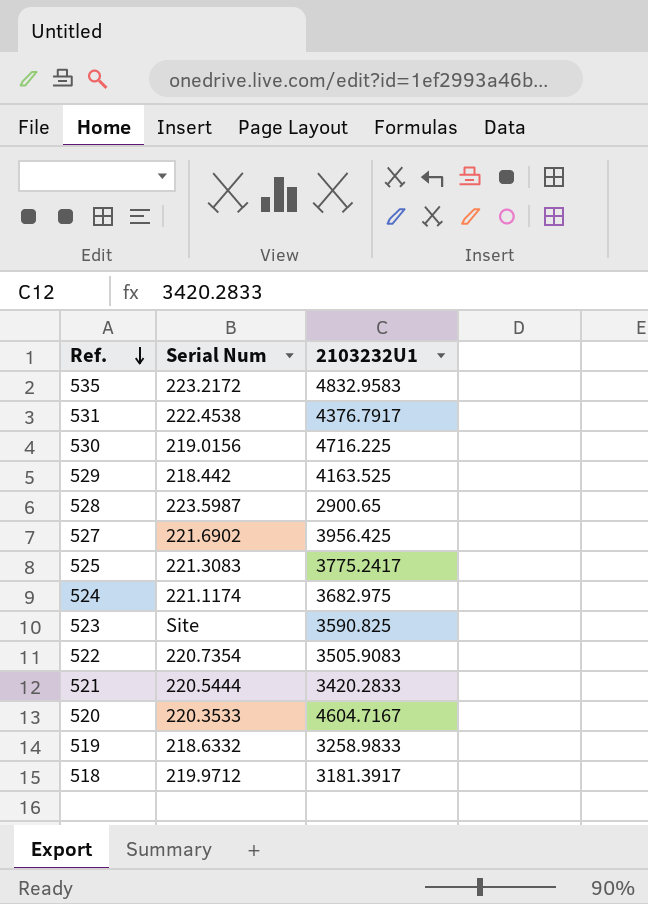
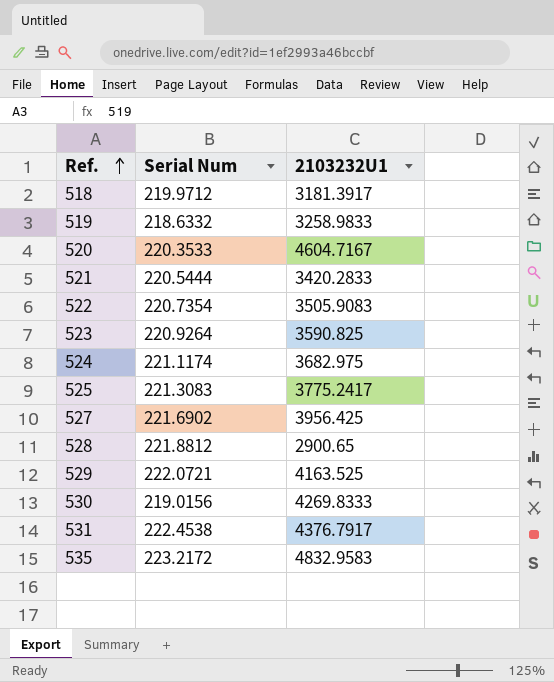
row order: Ref. descending -> Ref. ascending
523 | Serial Num: Site -> 220.9264
528 | Serial Num: 223.5987 -> 221.8812
529 | Serial Num: 218.442 -> 222.0721
530 | 2103232U1: 4716.225 -> 4269.8333

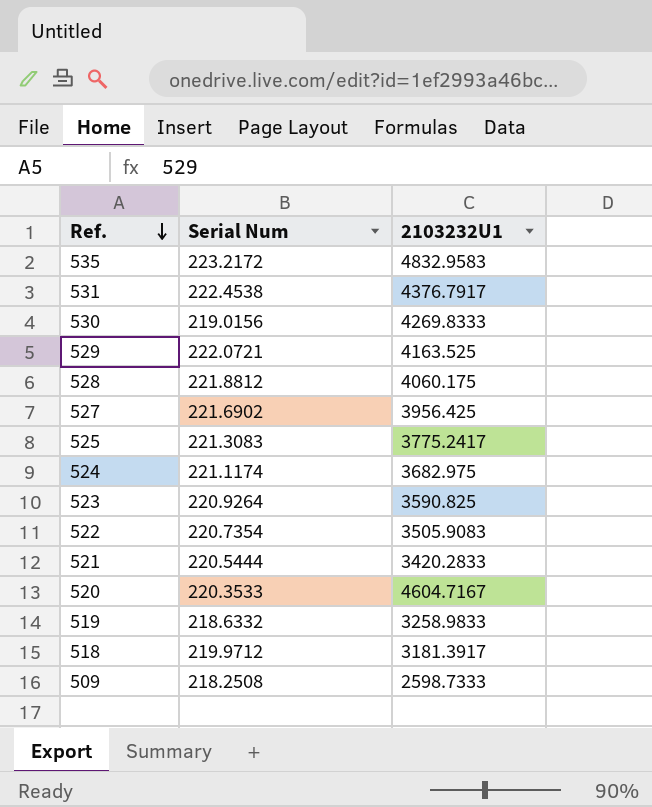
row order: Ref. ascending -> Ref. descending
528 | 2103232U1: 2900.65 -> 4060.175
row 509: none -> 218.2508 | 2598.7333

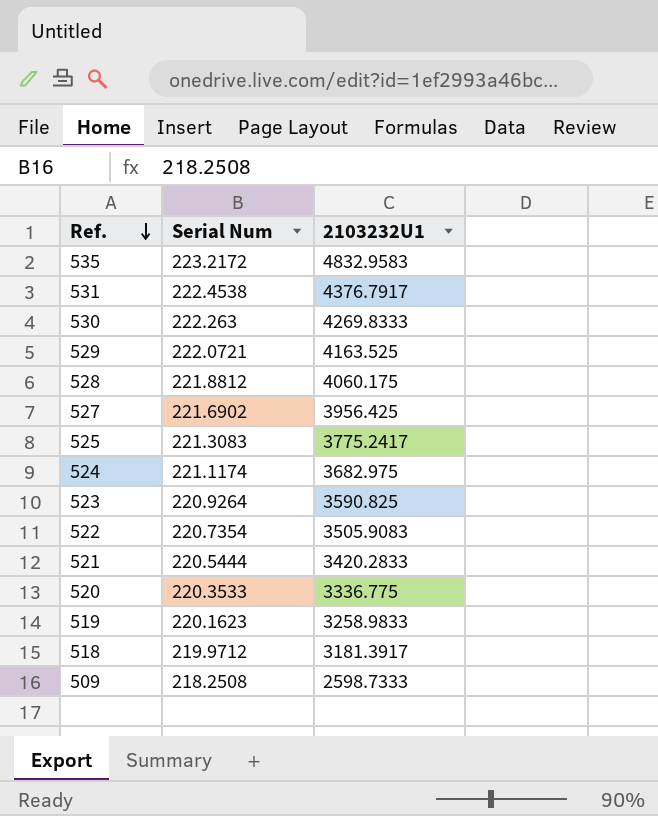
530 | Serial Num: 219.0156 -> 222.263
520 | 2103232U1: 4604.7167 -> 3336.775
519 | Serial Num: 218.6332 -> 220.1623

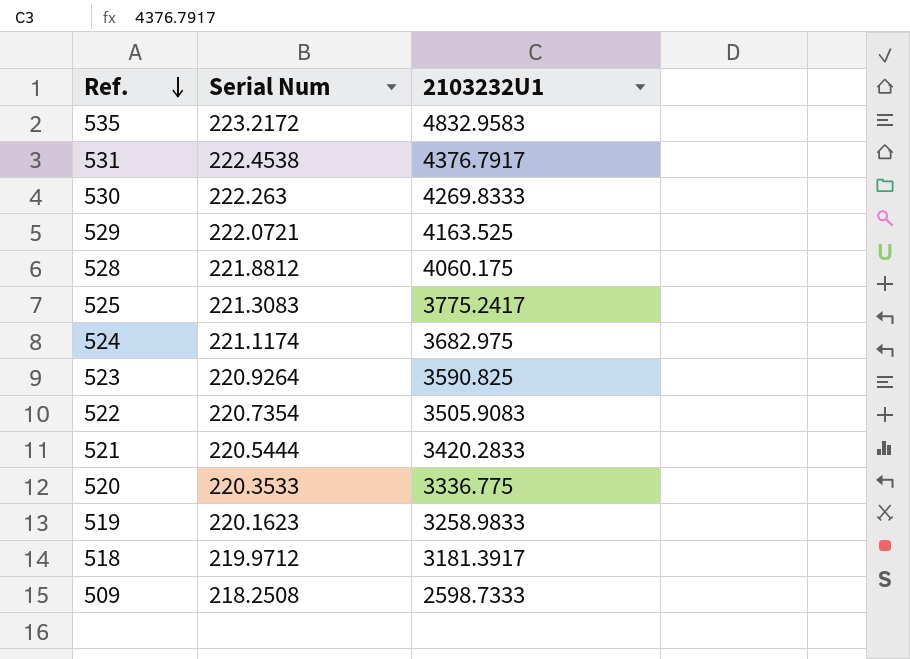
row 527: 221.6902 | 3956.425 -> none

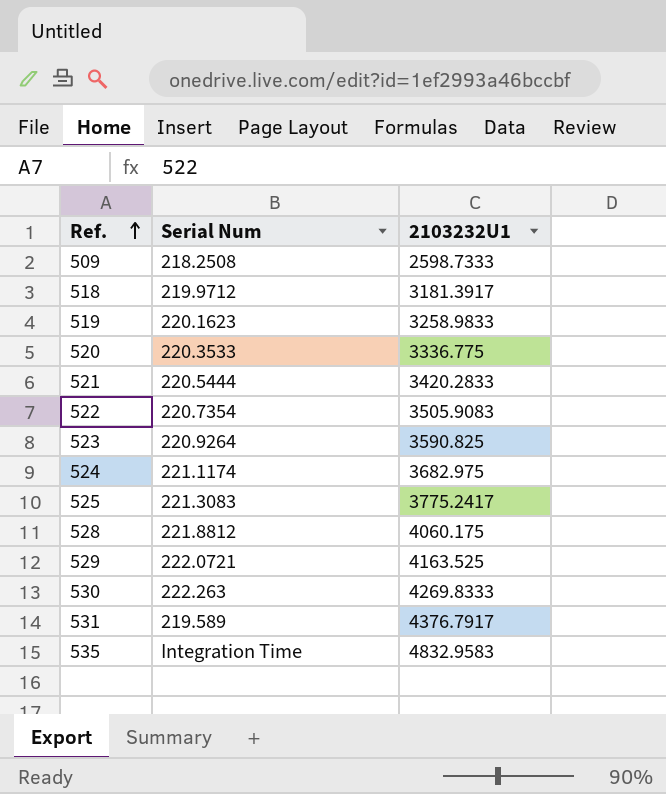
row order: Ref. descending -> Ref. ascending
531 | Serial Num: 222.4538 -> 219.589
535 | Serial Num: 223.2172 -> Integration Time

